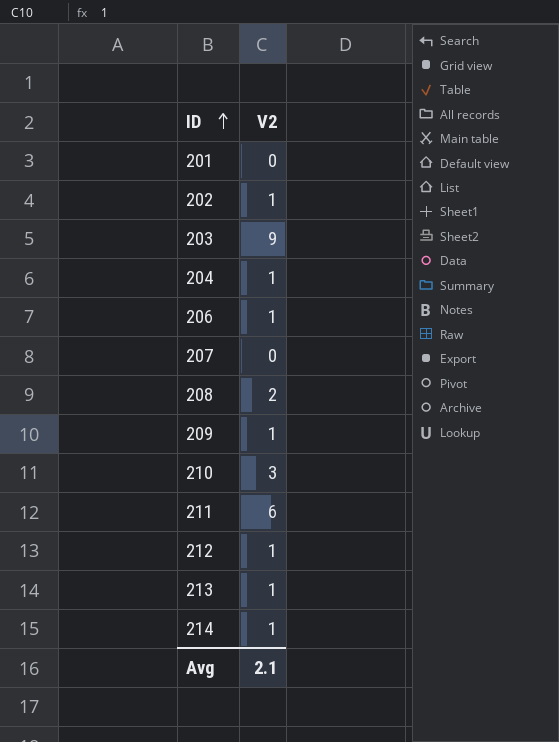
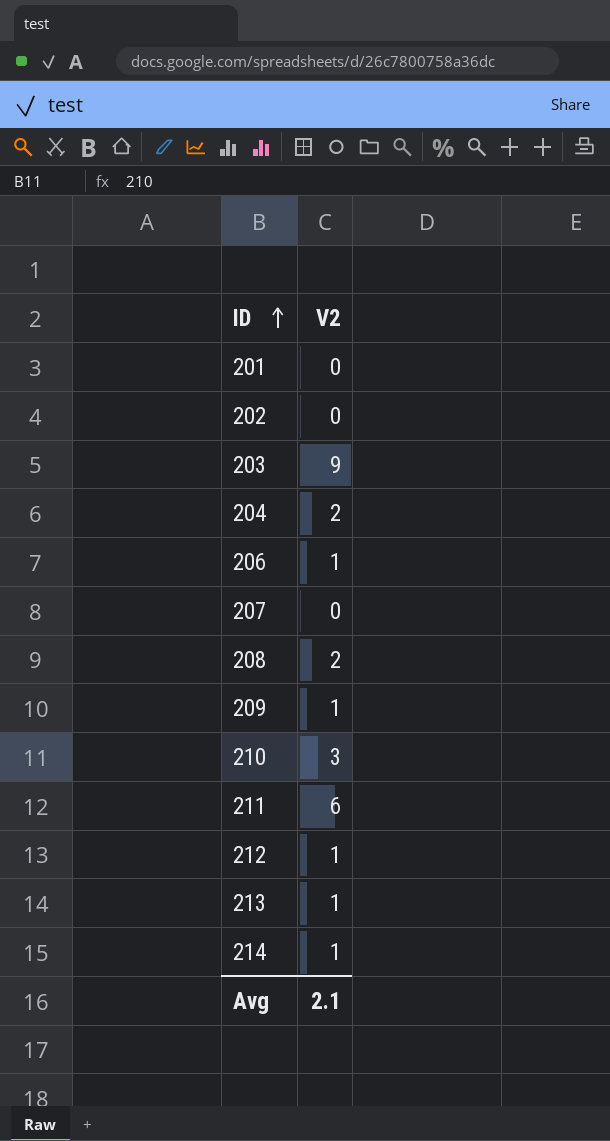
202 | V2: 1 -> 0
204 | V2: 1 -> 2

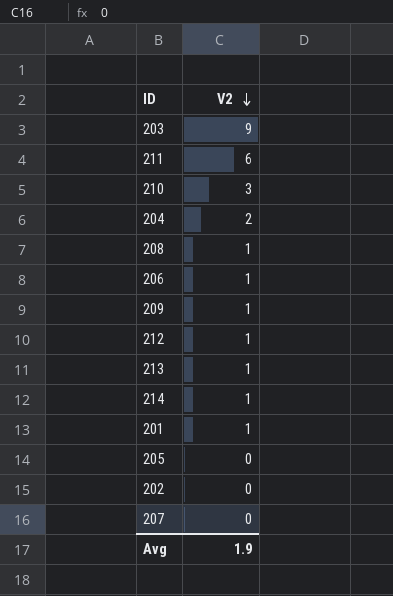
row order: ID ascending -> V2 descending
208 | V2: 2 -> 1
201 | V2: 0 -> 1
row 205: none -> 0
Avg | V2: 2.1 -> 1.9

